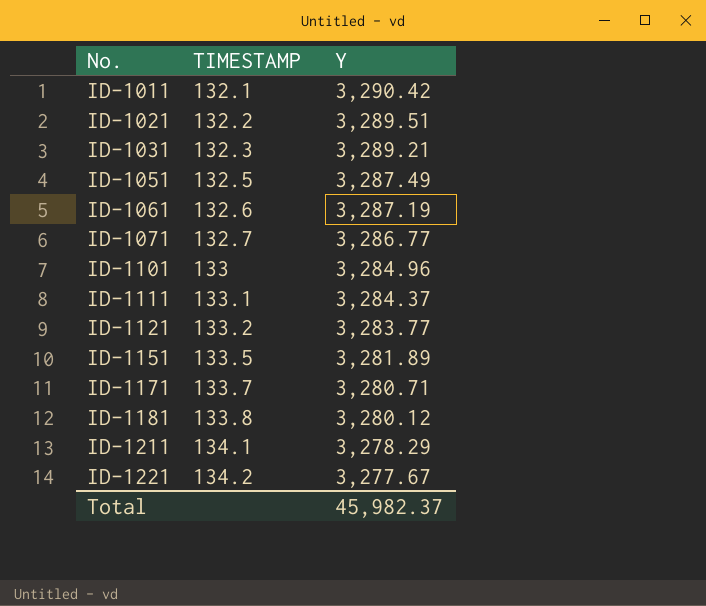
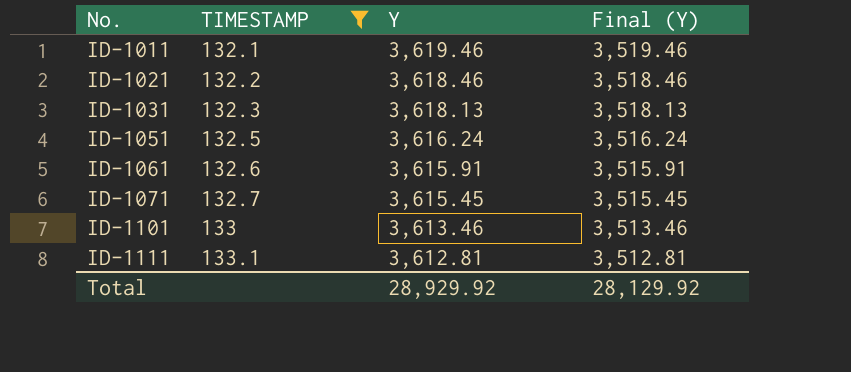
filter: none -> TIMESTAMP <= 133.1
column Final (Y) | formula: none -> [Y] - 100
ID-1011 | Y: 3,290.42 -> 3,619.46
ID-1021 | Y: 3,289.51 -> 3,618.46
ID-1031 | Y: 3,289.21 -> 3,618.13
ID-1051 | Y: 3,287.49 -> 3,616.24
ID-1061 | Y: 3,287.19 -> 3,615.91
ID-1071 | Y: 3,286.77 -> 3,615.45
ID-1101 | Y: 3,284.96 -> 3,613.46
ID-1111 | Y: 3,284.37 -> 3,612.81
Total | Y: 45,982.37 -> 28,929.92

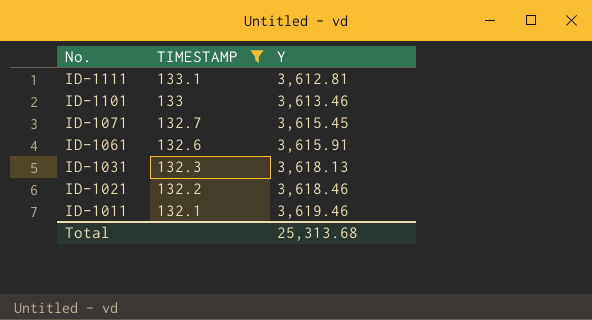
row order: No. ascending -> No. descending
column Final (Y) | formula: [Y] - 100 -> none
row ID-1051: 132.5 | 3,616.24 | 3,516.24 -> none
Total | Y: 28,929.92 -> 25,313.68

